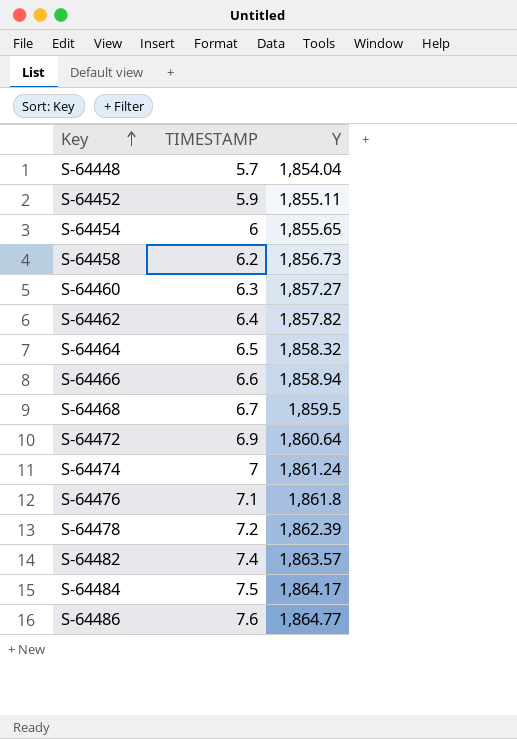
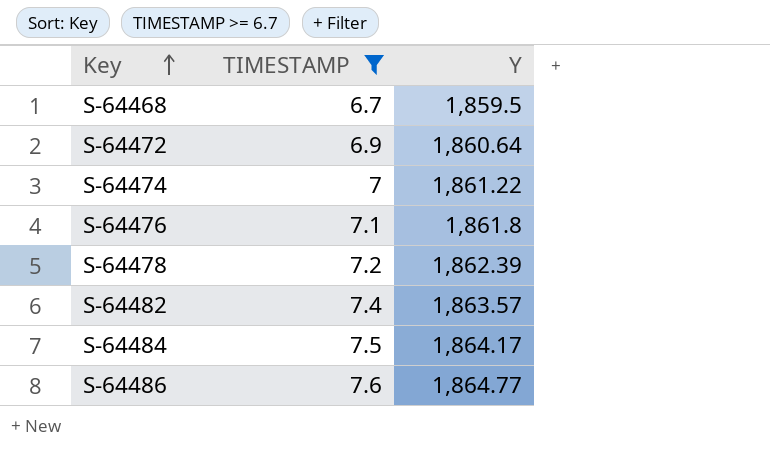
filter: none -> TIMESTAMP >= 6.7
S-64474 | Y: 1,861.24 -> 1,861.22

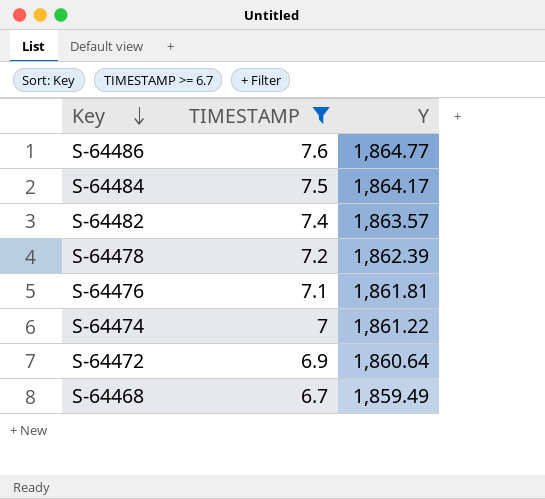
row order: Key ascending -> Key descending
S-64476 | Y: 1,861.8 -> 1,861.81
S-64468 | Y: 1,859.5 -> 1,859.49

